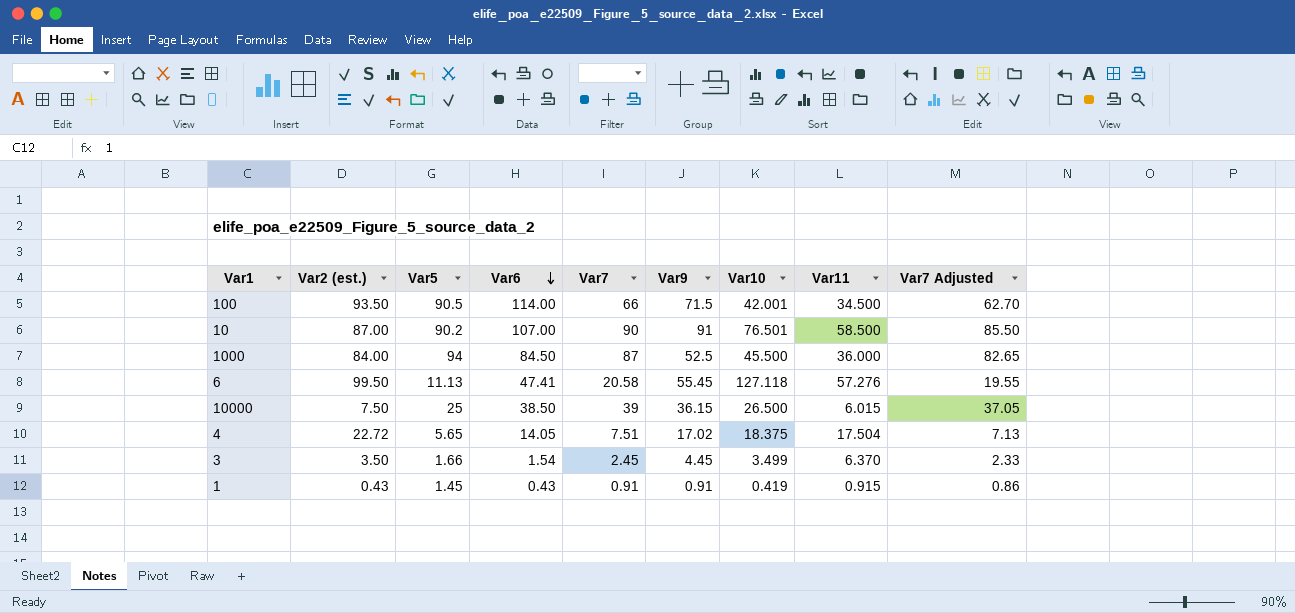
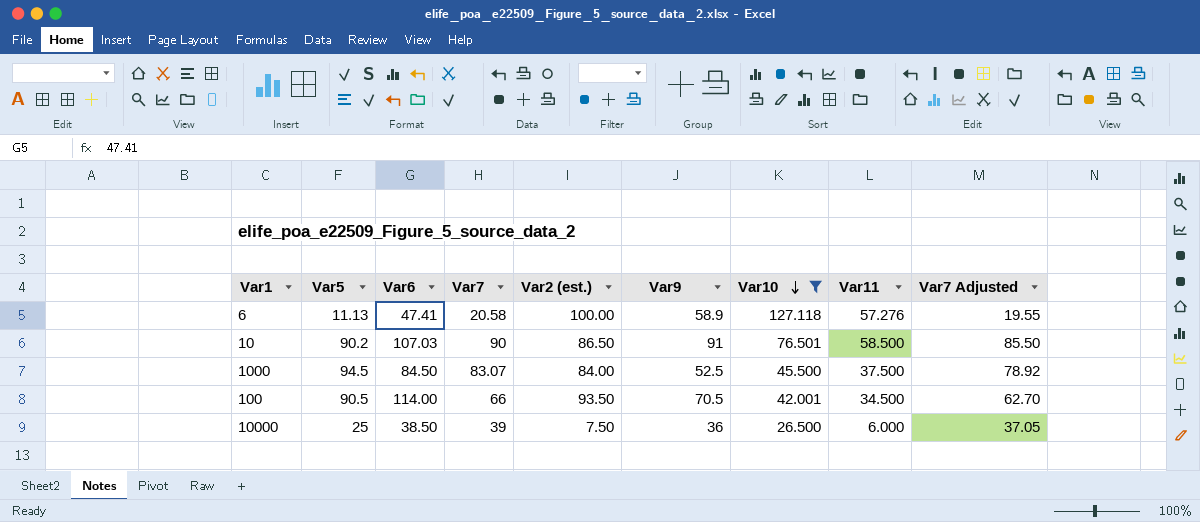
filter: none -> Var10 >= 26.500
row order: Var6 descending -> Var10 descending
column Var2 (est.) | position: 2 -> 5
6 | Var2 (est.): 99.50 -> 100.00
6 | Var9: 55.45 -> 58.9
10 | Var6: 107.00 -> 107.03
10 | Var2 (est.): 87.00 -> 86.50
1000 | Var5: 94 -> 94.5
1000 | Var7: 87 -> 83.07
1000 | Var11: 36.000 -> 37.500
1000 | Var7 Adjusted: 82.65 -> 78.92
100 | Var9: 71.5 -> 70.5
10000 | Var9: 36.15 -> 36
10000 | Var11: 6.015 -> 6.000

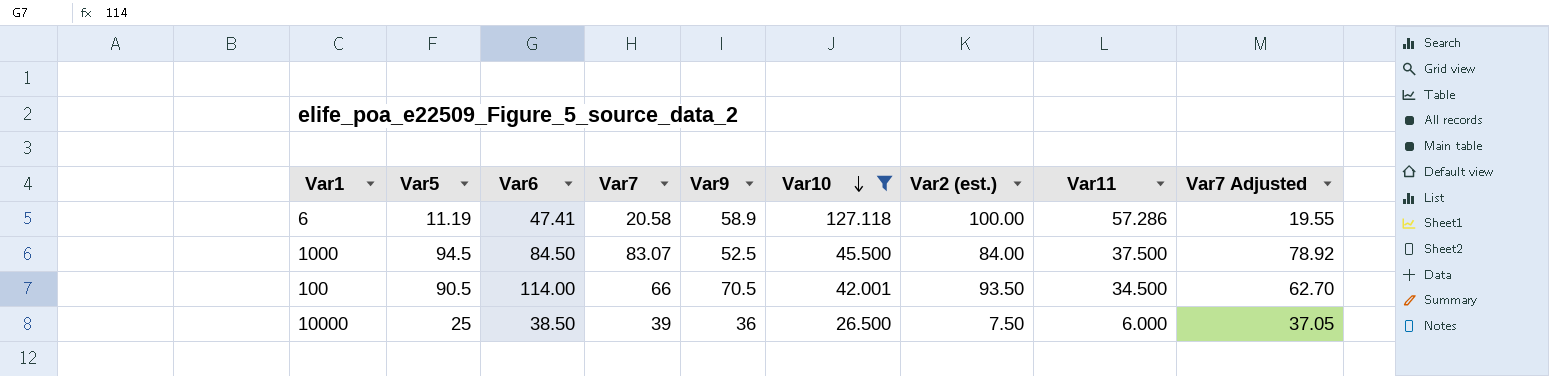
column Var2 (est.) | position: 5 -> 7
row 10: 90.2 | 107.03 | 90 | 86.50 | 91 | 76.501 | 58.500 | 85.50 -> none
6 | Var5: 11.13 -> 11.19
6 | Var11: 57.276 -> 57.286

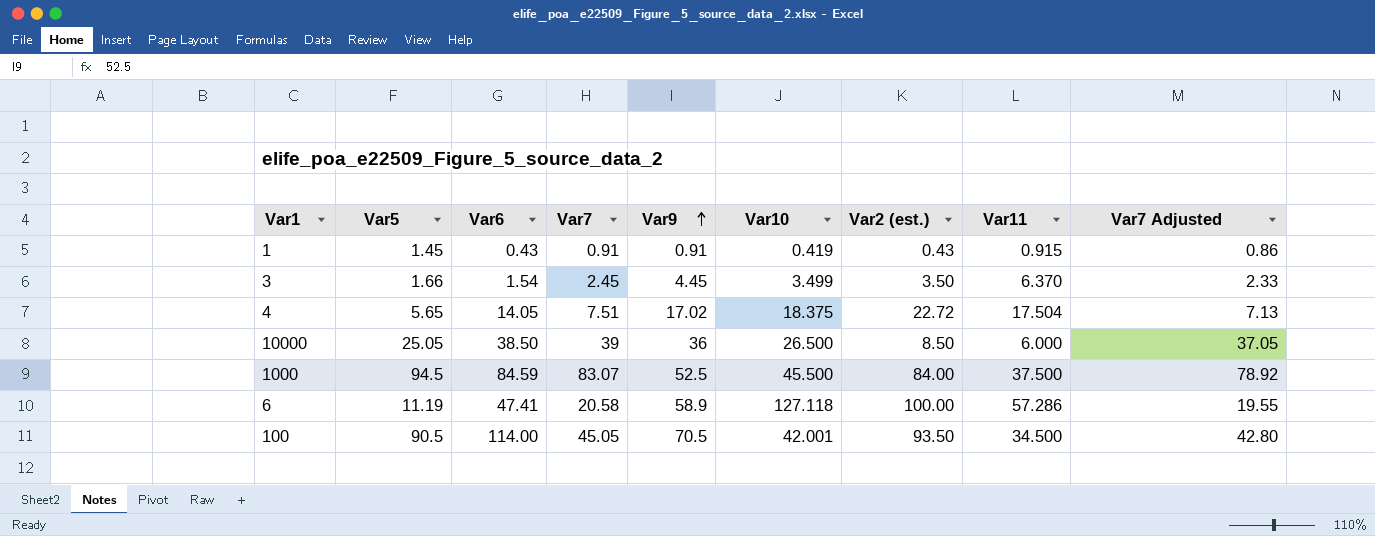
filter: Var10 >= 26.500 -> none
row order: Var10 descending -> Var9 ascending
10000 | Var5: 25 -> 25.05
10000 | Var2 (est.): 7.50 -> 8.50
1000 | Var6: 84.50 -> 84.59
100 | Var7: 66 -> 45.05
100 | Var7 Adjusted: 62.70 -> 42.80

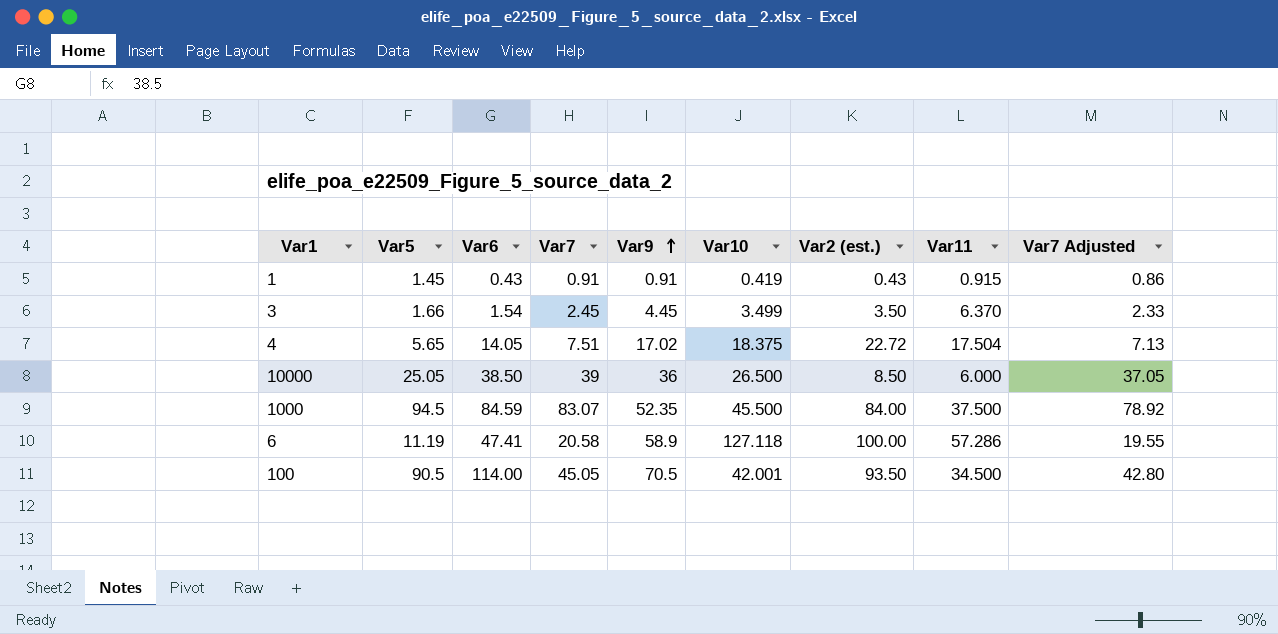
1000 | Var9: 52.5 -> 52.35

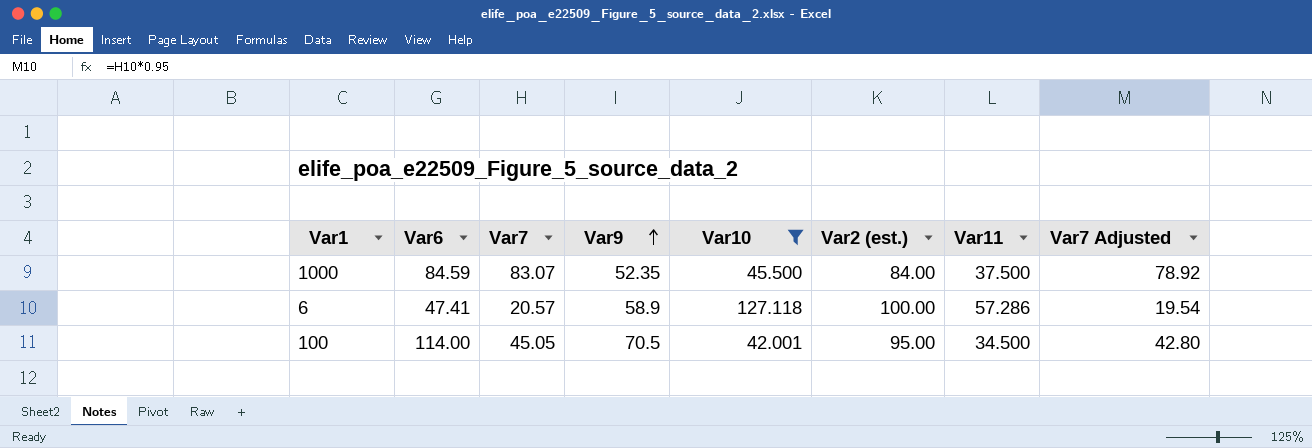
filter: none -> Var10 >= 42.001
column Var5 | position: 2 -> none
6 | Var7: 20.58 -> 20.57
6 | Var7 Adjusted: 19.55 -> 19.54
100 | Var2 (est.): 93.50 -> 95.00

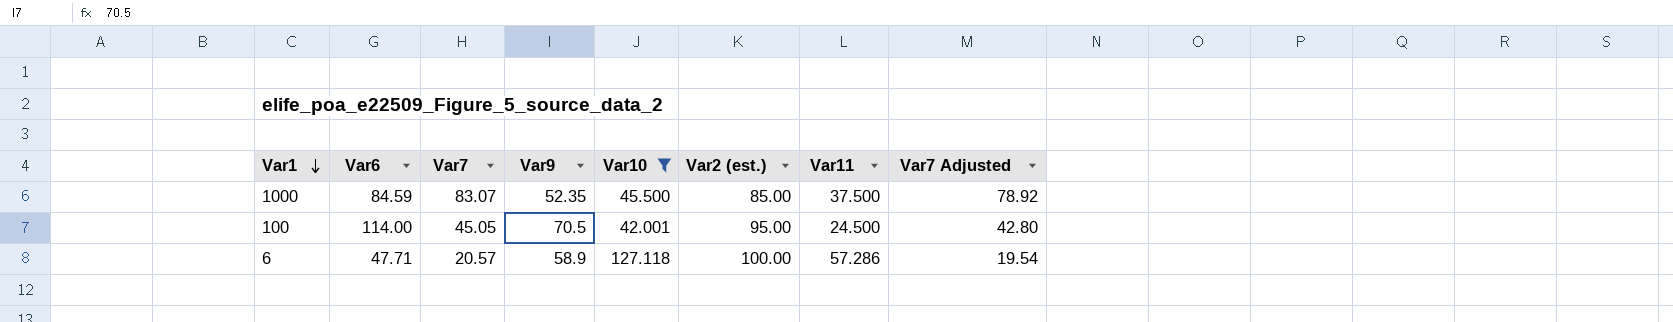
row order: Var9 ascending -> Var1 descending
1000 | Var2 (est.): 84.00 -> 85.00
100 | Var11: 34.500 -> 24.500
6 | Var6: 47.41 -> 47.71

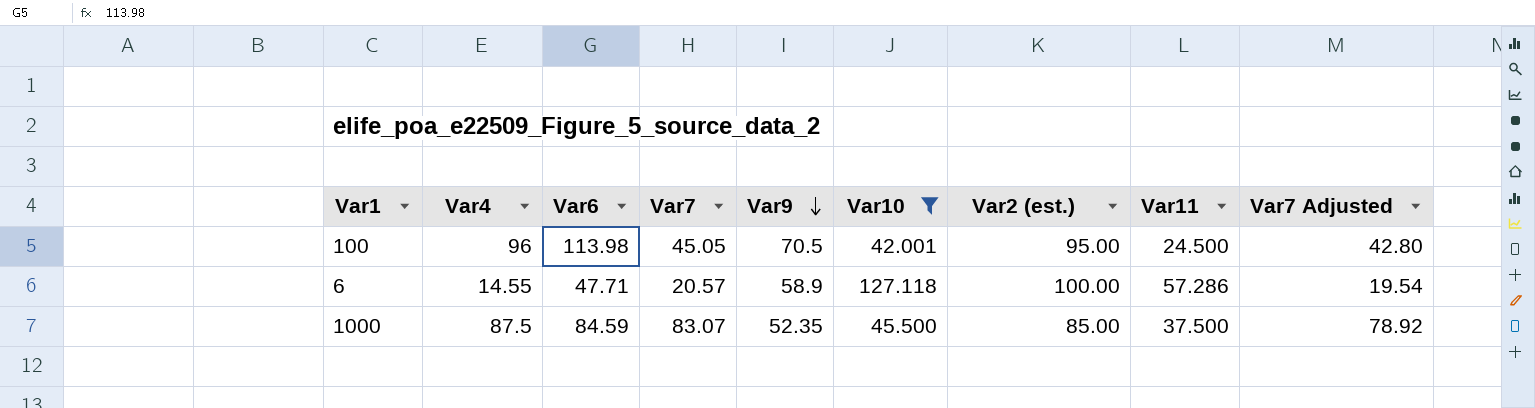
row order: Var1 descending -> Var9 descending
column Var4 | position: none -> 2
100 | Var6: 114.00 -> 113.98

